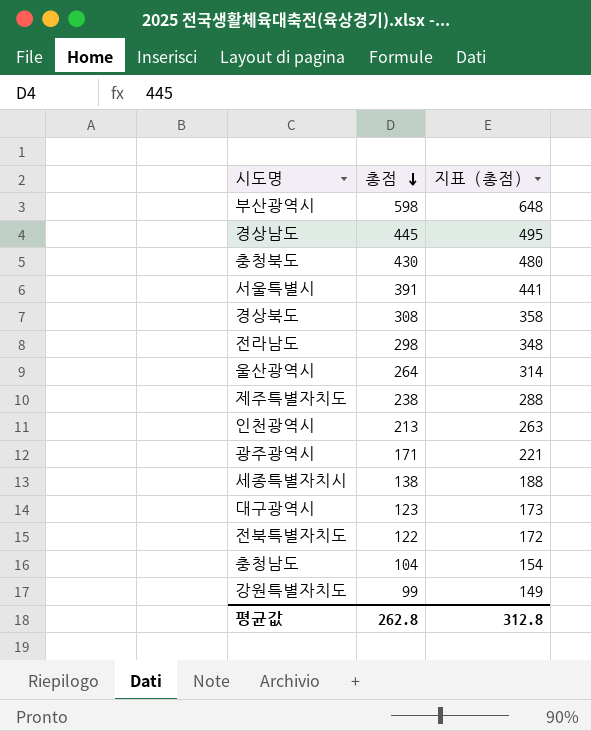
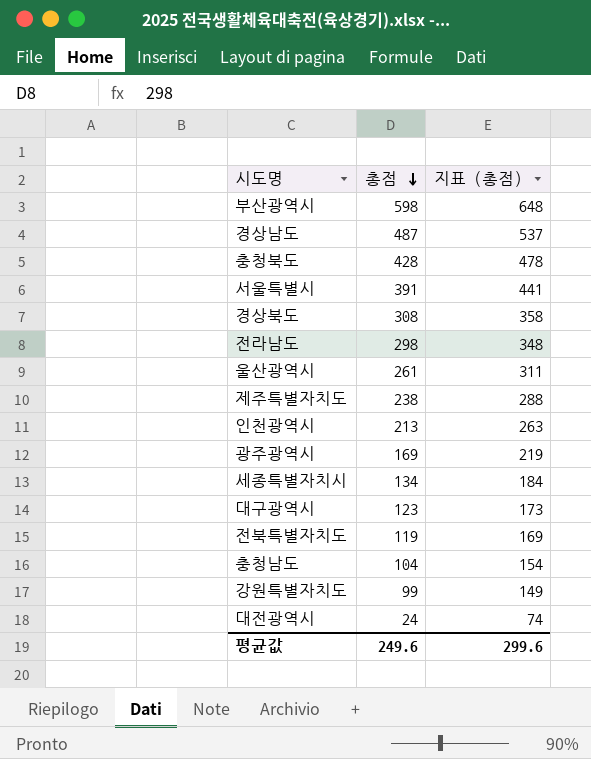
경상남도 | 총점: 445 -> 487
경상남도 | 지표 (총점): 495 -> 537
충청북도 | 총점: 430 -> 428
충청북도 | 지표 (총점): 480 -> 478
울산광역시 | 총점: 264 -> 261
울산광역시 | 지표 (총점): 314 -> 311
광주광역시 | 총점: 171 -> 169
광주광역시 | 지표 (총점): 221 -> 219
세종특별자치시 | 총점: 138 -> 134
세종특별자치시 | 지표 (총점): 188 -> 184
전북특별자치도 | 총점: 122 -> 119
전북특별자치도 | 지표 (총점): 172 -> 169
row 대전광역시: none -> 24 | 74
평균값 | 총점: 262.8 -> 249.6
평균값 | 지표 (총점): 312.8 -> 299.6

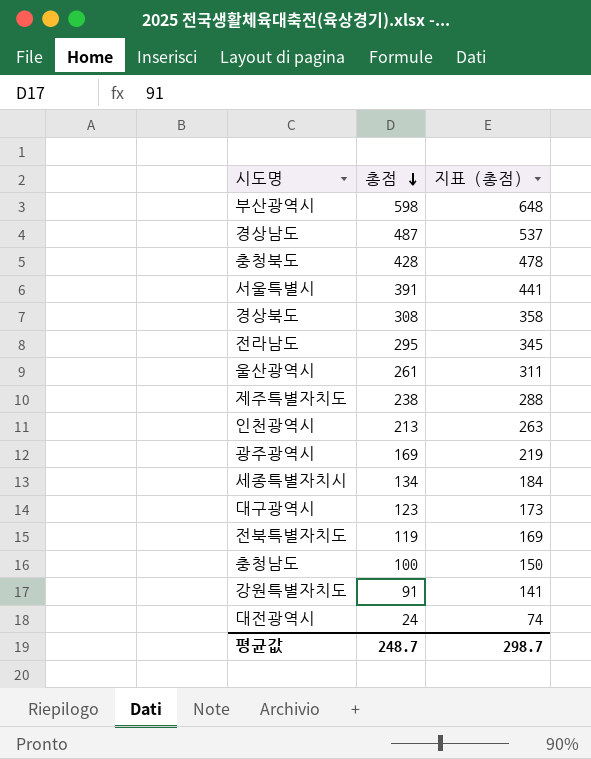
전라남도 | 총점: 298 -> 295
전라남도 | 지표 (총점): 348 -> 345
충청남도 | 총점: 104 -> 100
충청남도 | 지표 (총점): 154 -> 150
강원특별자치도 | 총점: 99 -> 91
강원특별자치도 | 지표 (총점): 149 -> 141
평균값 | 총점: 249.6 -> 248.7
평균값 | 지표 (총점): 299.6 -> 298.7

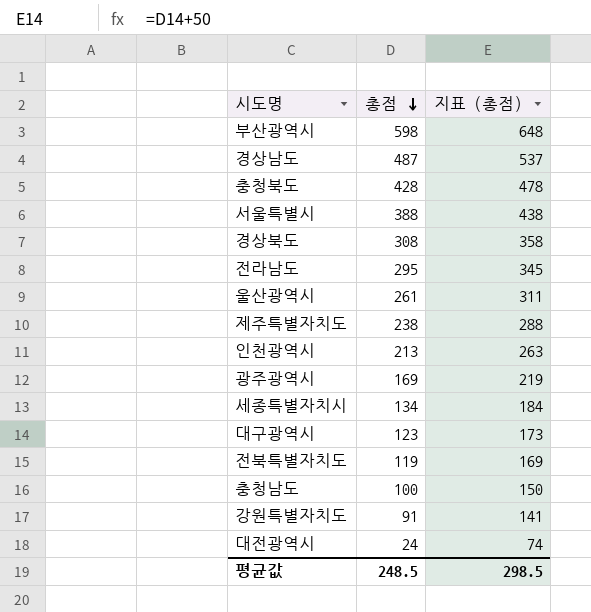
서울특별시 | 총점: 391 -> 388
서울특별시 | 지표 (총점): 441 -> 438
평균값 | 총점: 248.7 -> 248.5
평균값 | 지표 (총점): 298.7 -> 298.5

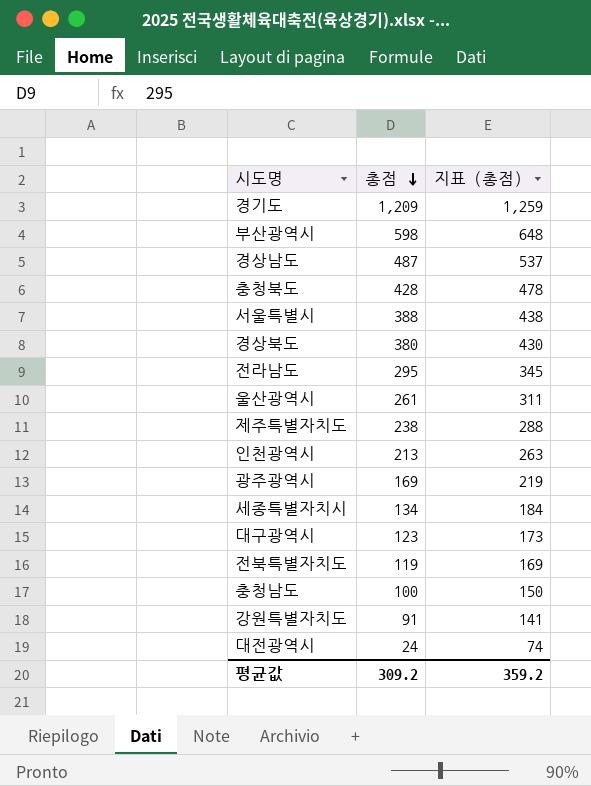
row 경기도: none -> 1,209 | 1,259
경상북도 | 총점: 308 -> 380
경상북도 | 지표 (총점): 358 -> 430
평균값 | 총점: 248.5 -> 309.2
평균값 | 지표 (총점): 298.5 -> 359.2

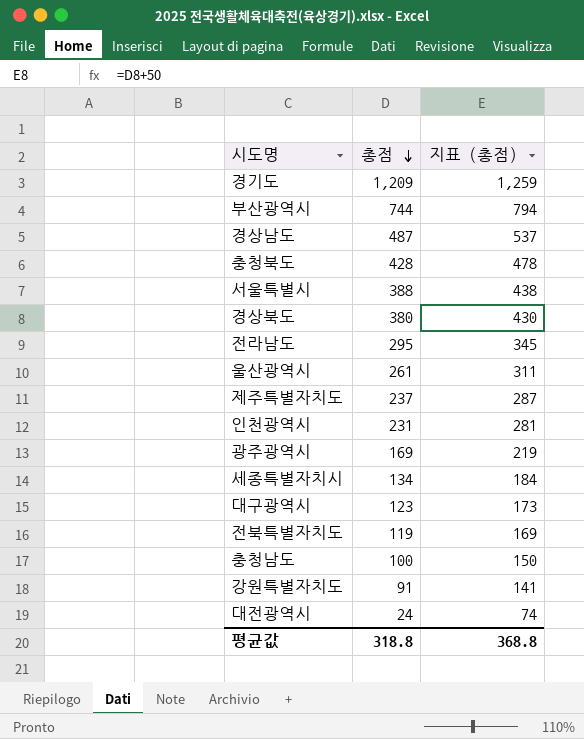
부산광역시 | 총점: 598 -> 744
부산광역시 | 지표 (총점): 648 -> 794
제주특별자치도 | 총점: 238 -> 237
제주특별자치도 | 지표 (총점): 288 -> 287
인천광역시 | 총점: 213 -> 231
인천광역시 | 지표 (총점): 263 -> 281
평균값 | 총점: 309.2 -> 318.8
평균값 | 지표 (총점): 359.2 -> 368.8

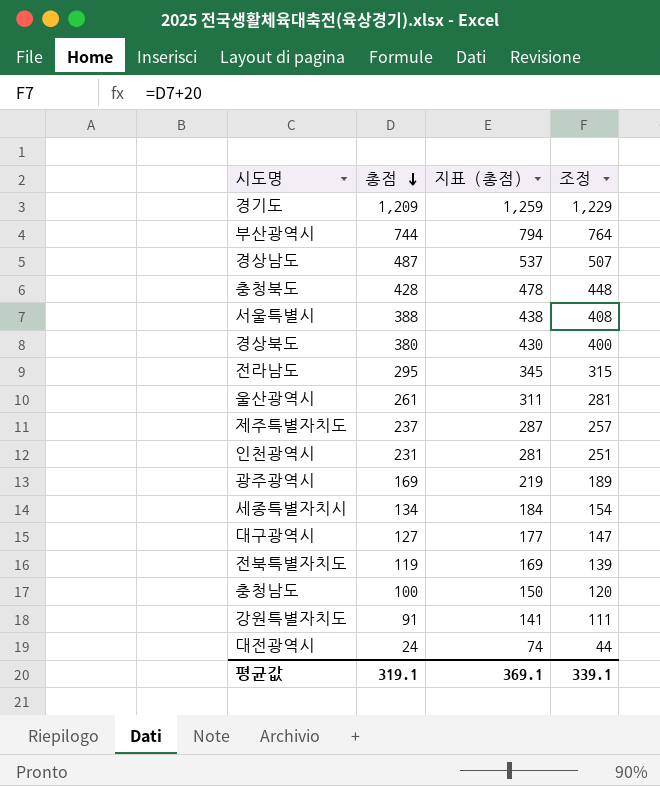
column 조정 | formula: none -> [총점] + 20
대구광역시 | 총점: 123 -> 127
대구광역시 | 지표 (총점): 173 -> 177
평균값 | 총점: 318.8 -> 319.1
평균값 | 지표 (총점): 368.8 -> 369.1

